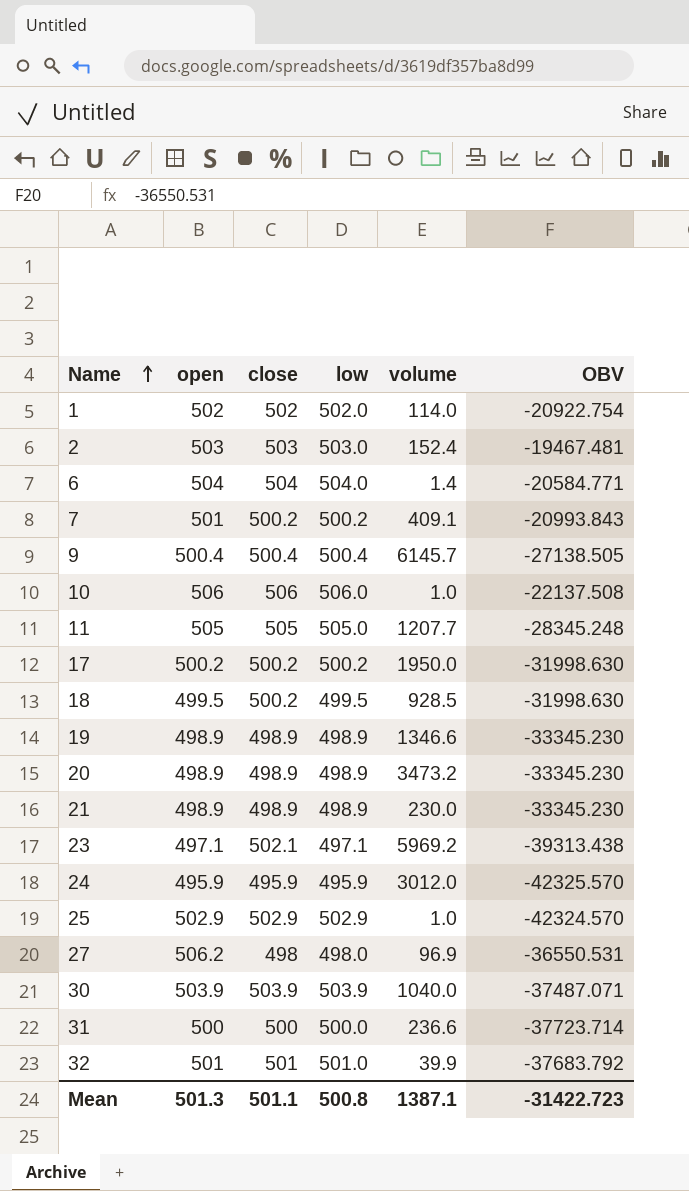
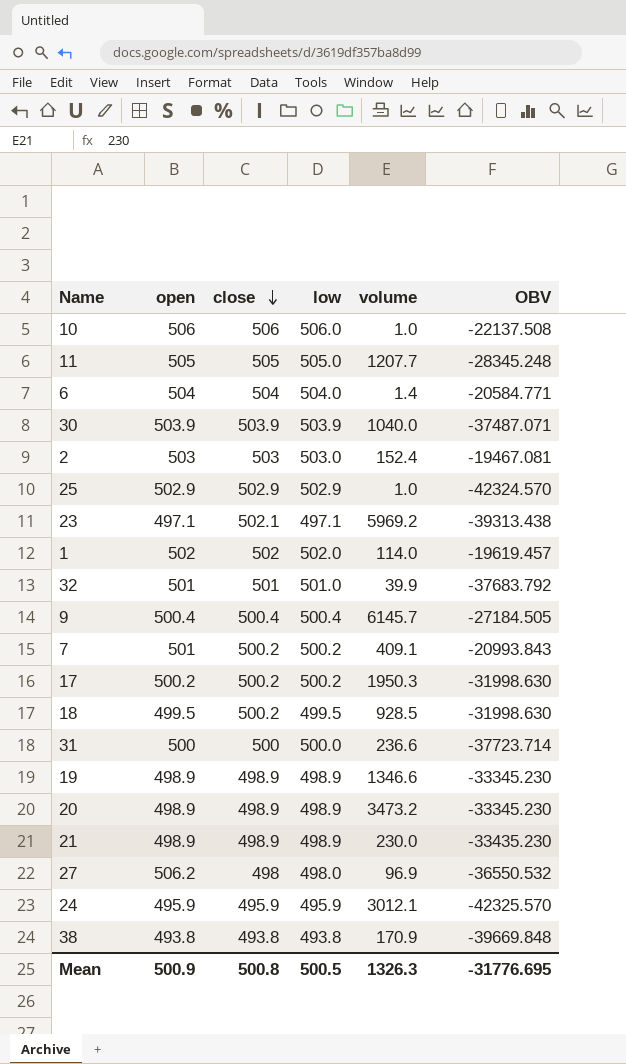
row order: Name ascending -> close descending
2 | OBV: -19467.481 -> -19467.081
1 | OBV: -20922.754 -> -19619.457
9 | OBV: -27138.505 -> -27184.505
17 | volume: 1950.0 -> 1950.3
21 | OBV: -33345.230 -> -33435.230
27 | OBV: -36550.531 -> -36550.532
24 | volume: 3012.0 -> 3012.1
row 38: none -> 493.8 | 493.8 | 493.8 | 170.9 | -39669.848
Mean | open: 501.3 -> 500.9
Mean | close: 501.1 -> 500.8
Mean | low: 500.8 -> 500.5
Mean | volume: 1387.1 -> 1326.3
Mean | OBV: -31422.723 -> -31776.695

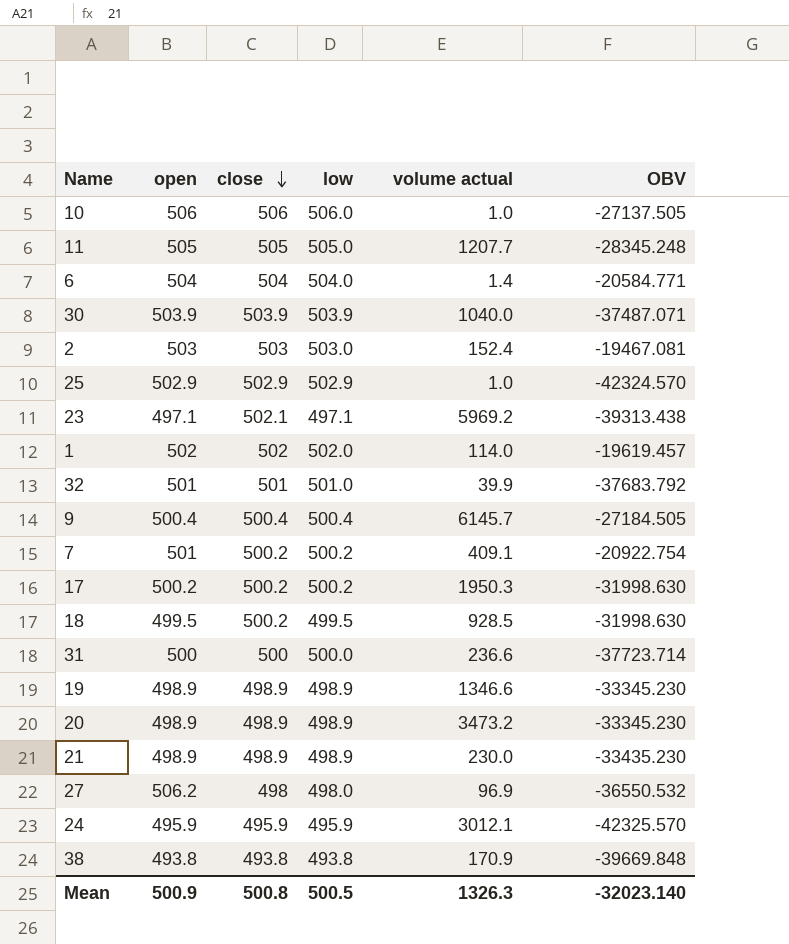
column name: volume -> volume actual
10 | OBV: -22137.508 -> -27137.505
7 | OBV: -20993.843 -> -20922.754
Mean | OBV: -31776.695 -> -32023.140

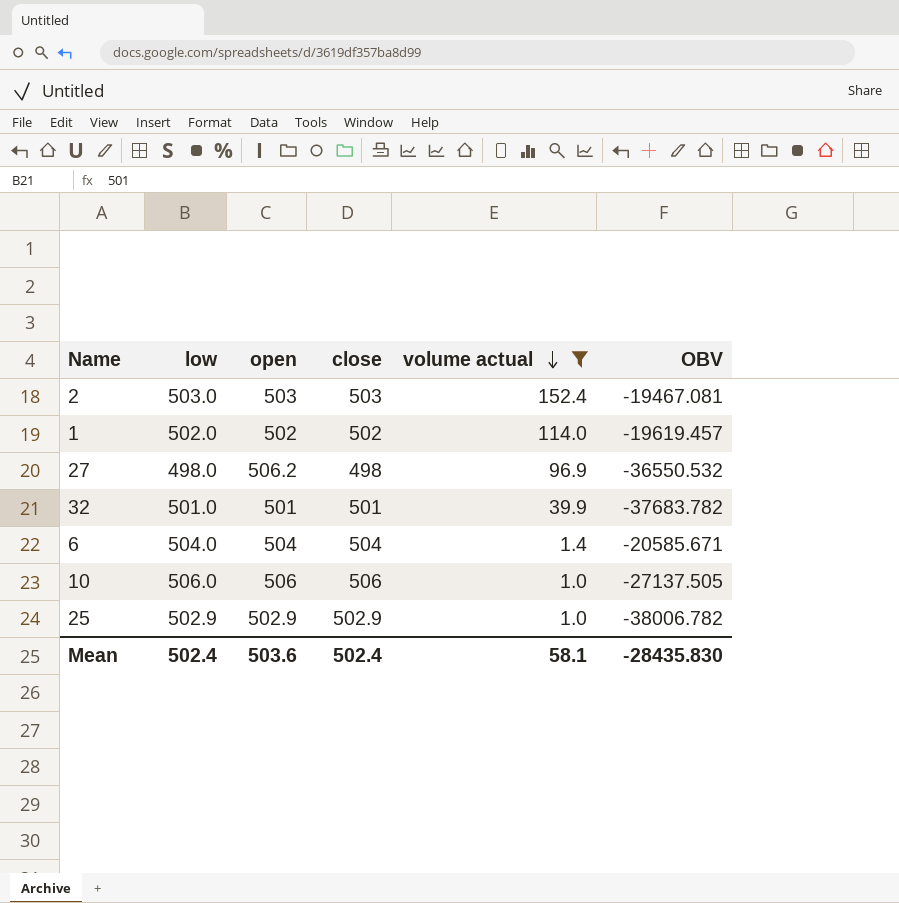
filter: none -> volume actual <= 152.4
row order: close descending -> volume actual descending
column low | position: 4 -> 2
32 | OBV: -37683.792 -> -37683.782
6 | OBV: -20584.771 -> -20585.671
25 | OBV: -42324.570 -> -38006.782
Mean | low: 500.5 -> 502.4
Mean | open: 500.9 -> 503.6
Mean | close: 500.8 -> 502.4
Mean | volume actual: 1326.3 -> 58.1
Mean | OBV: -32023.140 -> -28435.830

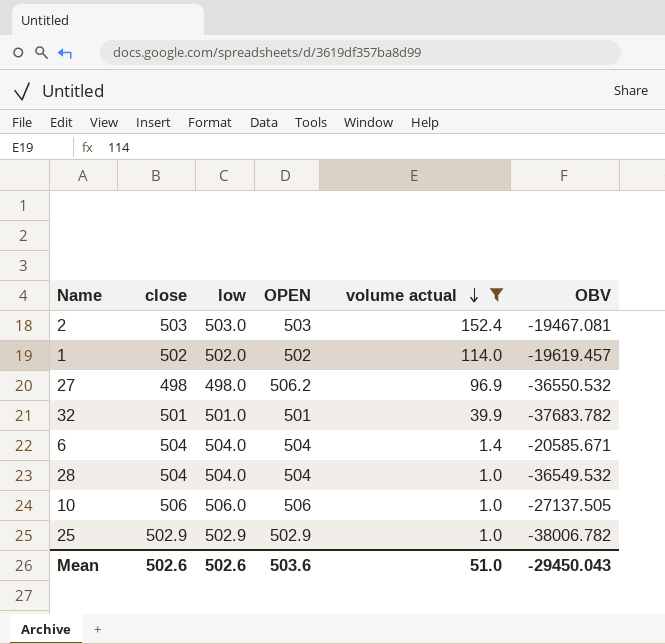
column close | position: 4 -> 2
column name: open -> OPEN
row 28: none -> 504 | 504.0 | 504 | 1.0 | -36549.532
Mean | close: 502.4 -> 502.6
Mean | low: 502.4 -> 502.6
Mean | volume actual: 58.1 -> 51.0
Mean | OBV: -28435.830 -> -29450.043

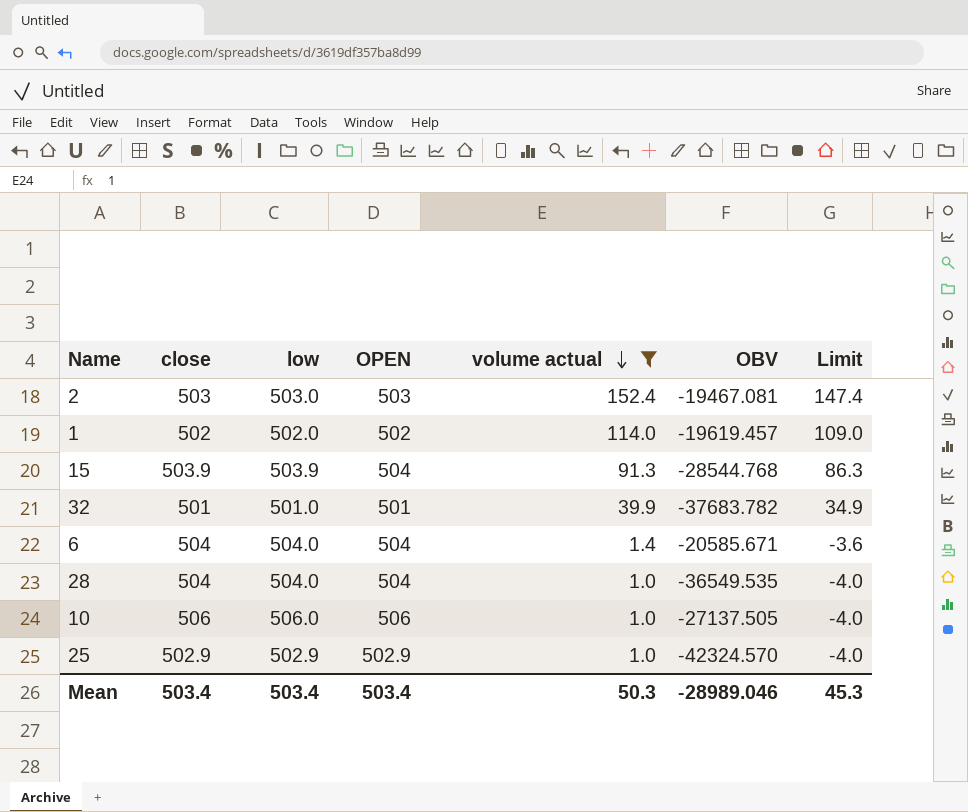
column Limit | formula: none -> [volume actual] - 5
row 27: 498 | 498.0 | 506.2 | 96.9 | -36550.532 -> none
row 15: none -> 503.9 | 503.9 | 504 | 91.3 | -28544.768 | 86.3
28 | OBV: -36549.532 -> -36549.535
25 | OBV: -38006.782 -> -42324.570
Mean | close: 502.6 -> 503.4
Mean | low: 502.6 -> 503.4
Mean | OPEN: 503.6 -> 503.4
Mean | volume actual: 51.0 -> 50.3
Mean | OBV: -29450.043 -> -28989.046

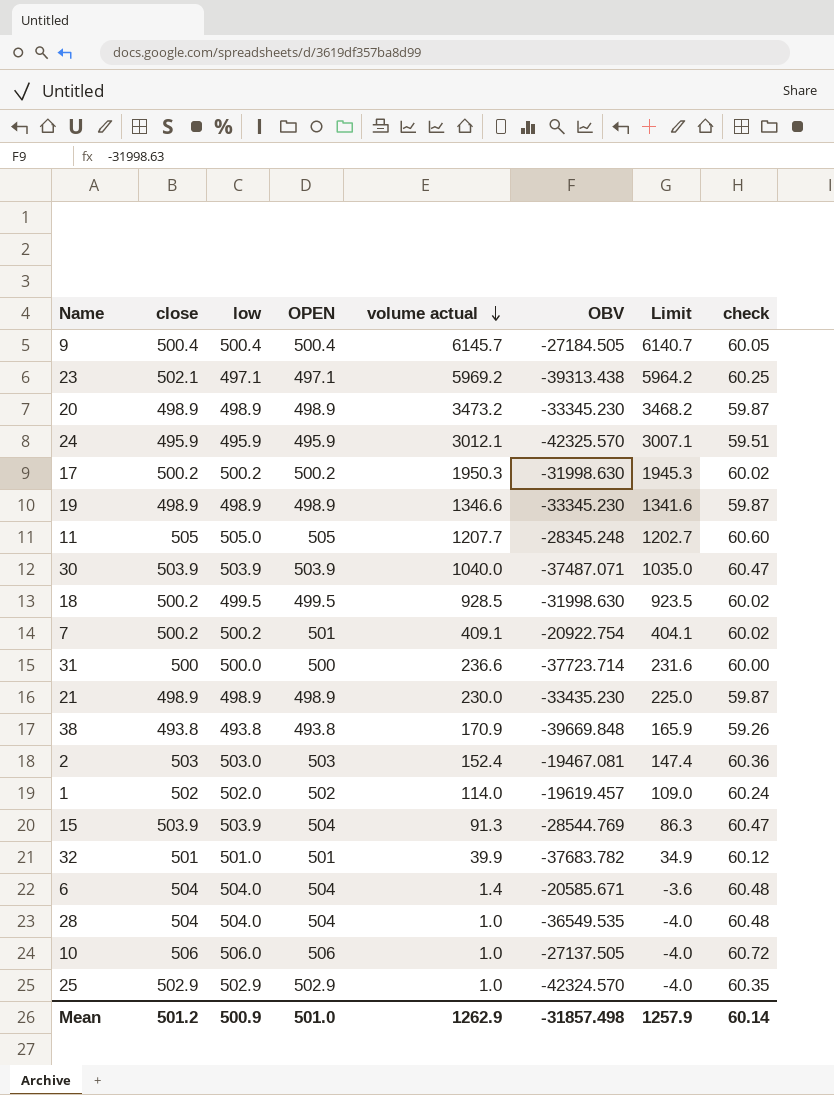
filter: volume actual <= 152.4 -> none
column check | formula: none -> [close] * 0.12
15 | OBV: -28544.768 -> -28544.769
Mean | close: 503.4 -> 501.2
Mean | low: 503.4 -> 500.9
Mean | OPEN: 503.4 -> 501.0
Mean | volume actual: 50.3 -> 1262.9
Mean | OBV: -28989.046 -> -31857.498
Mean | Limit: 45.3 -> 1257.9

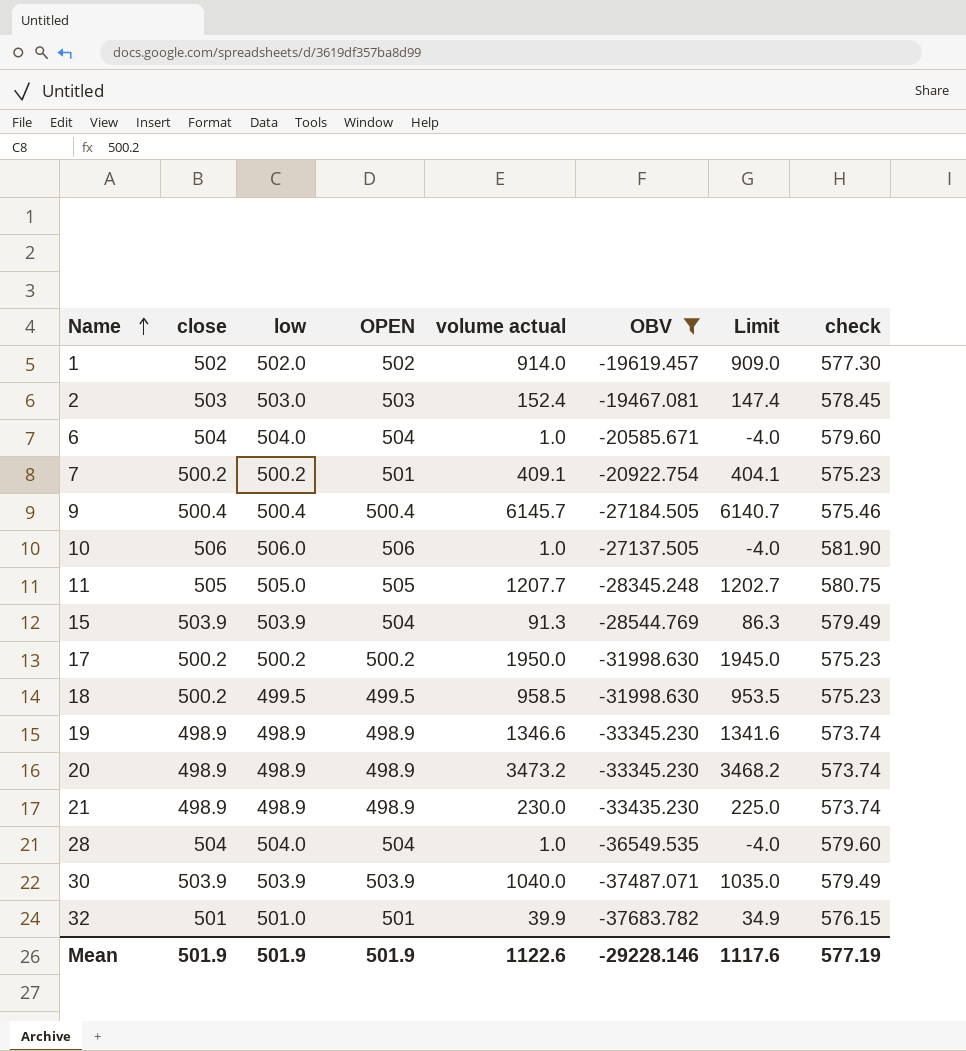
filter: none -> OBV >= -37683.782
row order: volume actual descending -> Name ascending
column check | formula: [close] * 0.12 -> [close] * 1.15
1 | volume actual: 114.0 -> 914.0
1 | Limit: 109.0 -> 909.0
6 | volume actual: 1.4 -> 1.0
6 | Limit: -3.6 -> -4.0
17 | volume actual: 1950.3 -> 1950.0
17 | Limit: 1945.3 -> 1945.0
18 | volume actual: 928.5 -> 958.5
18 | Limit: 923.5 -> 953.5
Mean | close: 501.2 -> 501.9
Mean | low: 500.9 -> 501.9
Mean | OPEN: 501.0 -> 501.9
Mean | volume actual: 1262.9 -> 1122.6
Mean | OBV: -31857.498 -> -29228.146
Mean | Limit: 1257.9 -> 1117.6
Mean | check: 60.14 -> 577.19

